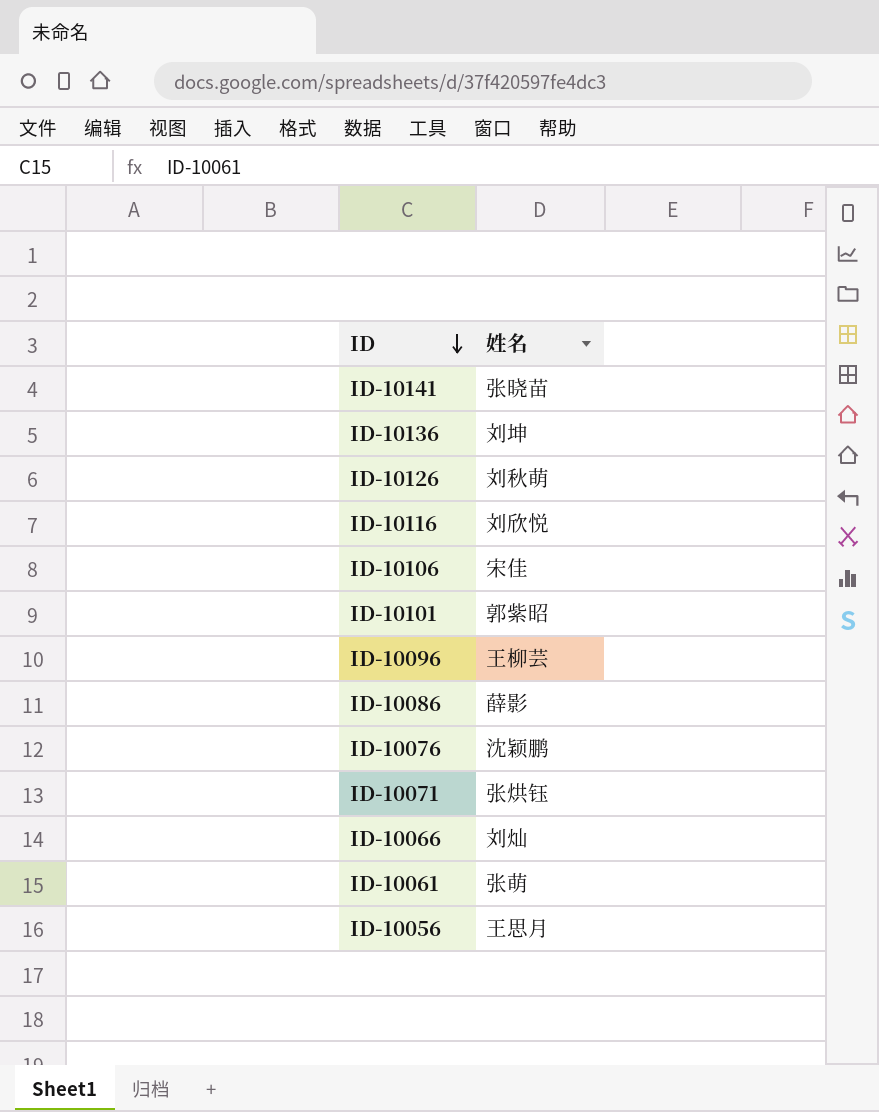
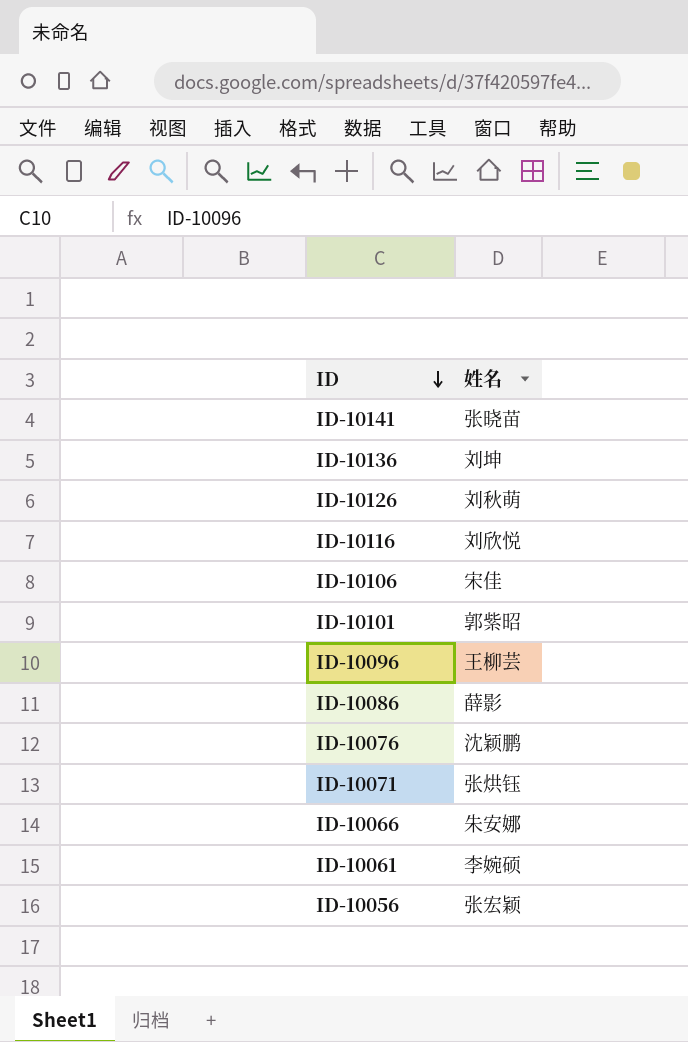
ID-10066 | 姓名: 刘灿 -> 朱安娜
ID-10061 | 姓名: 张萌 -> 李婉硕
ID-10056 | 姓名: 王思月 -> 张宏颖

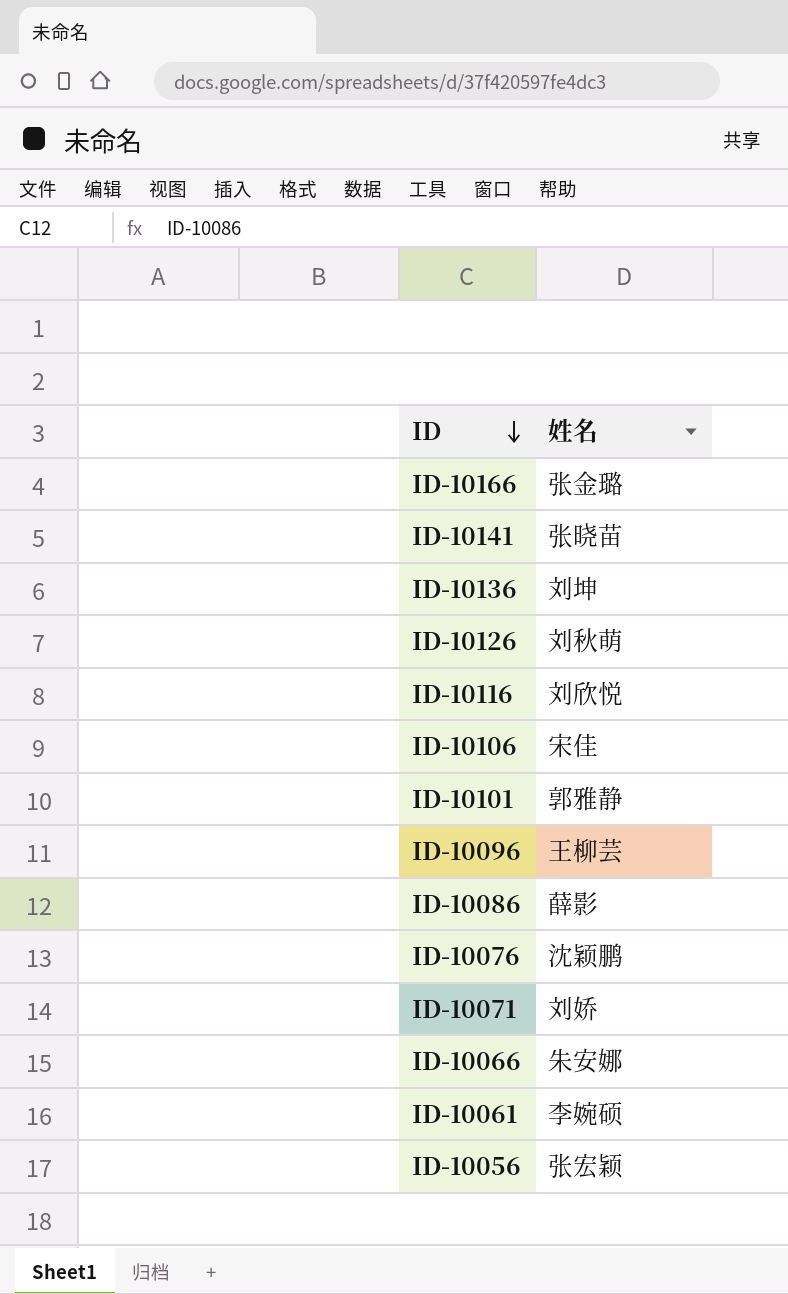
row ID-10166: none -> 张金璐
ID-10101 | 姓名: 郭紫昭 -> 郭雅静
ID-10071 | 姓名: 张烘钰 -> 刘娇

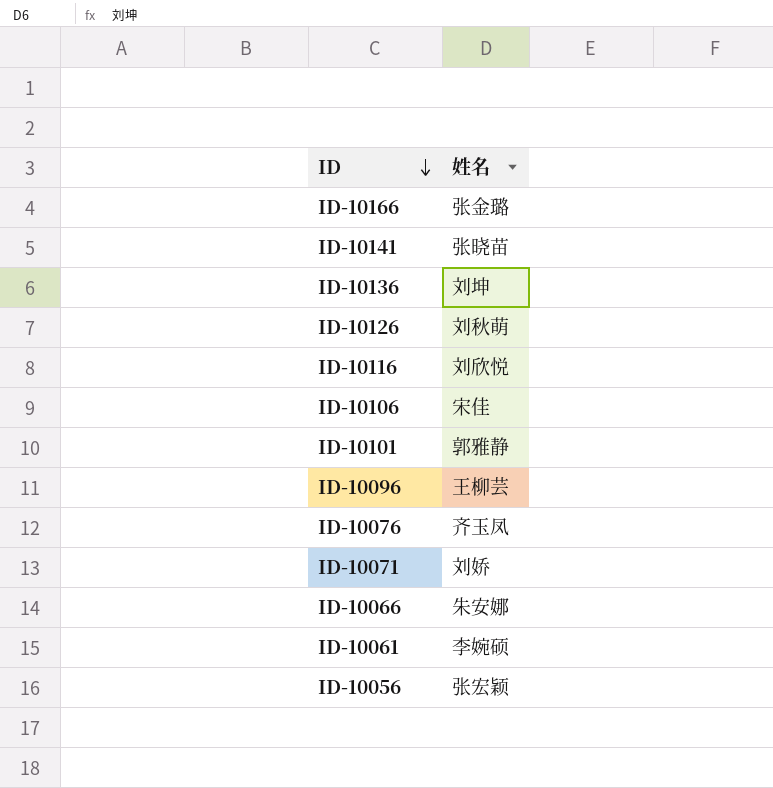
row ID-10086: 薛影 -> none
ID-10076 | 姓名: 沈颖鹏 -> 齐玉凤

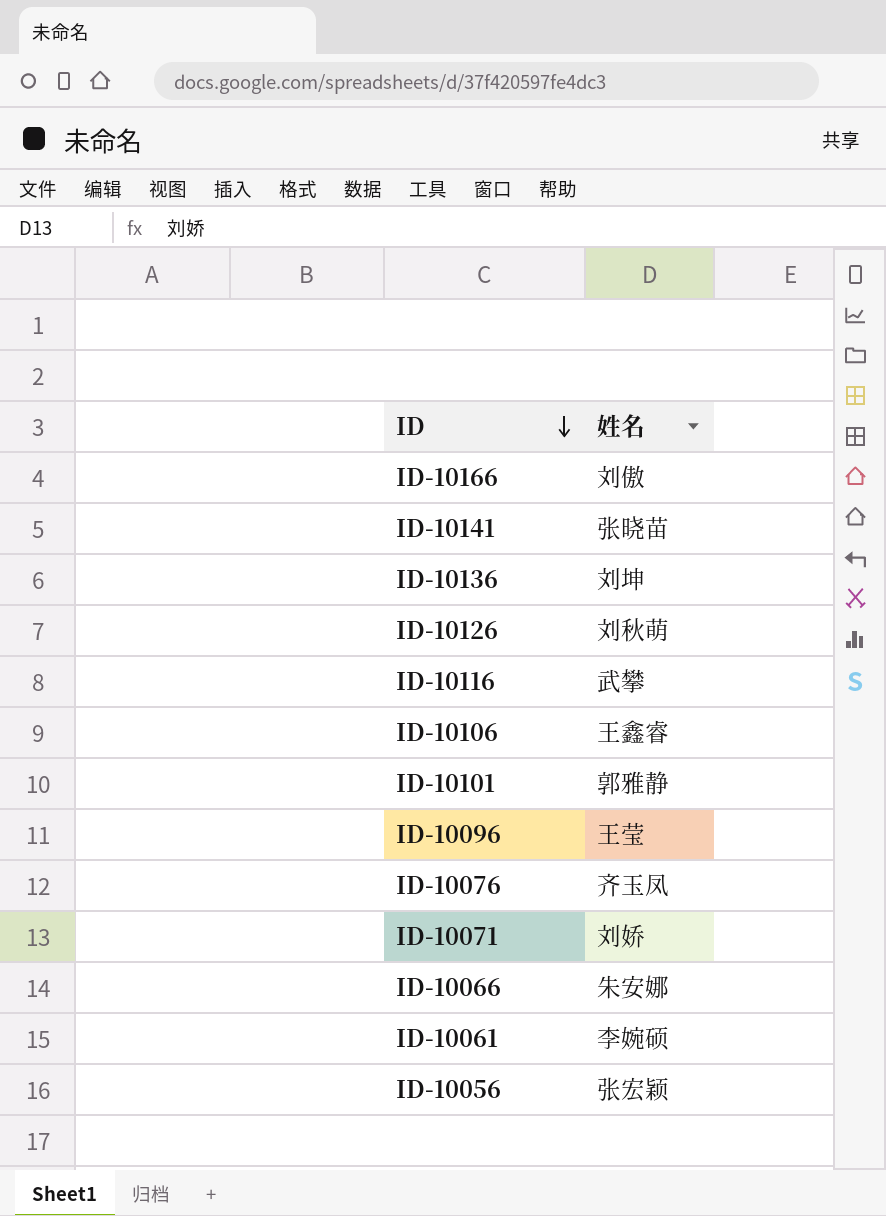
ID-10166 | 姓名: 张金璐 -> 刘傲
ID-10116 | 姓名: 刘欣悦 -> 武攀
ID-10106 | 姓名: 宋佳 -> 王鑫睿
ID-10096 | 姓名: 王柳芸 -> 王莹

